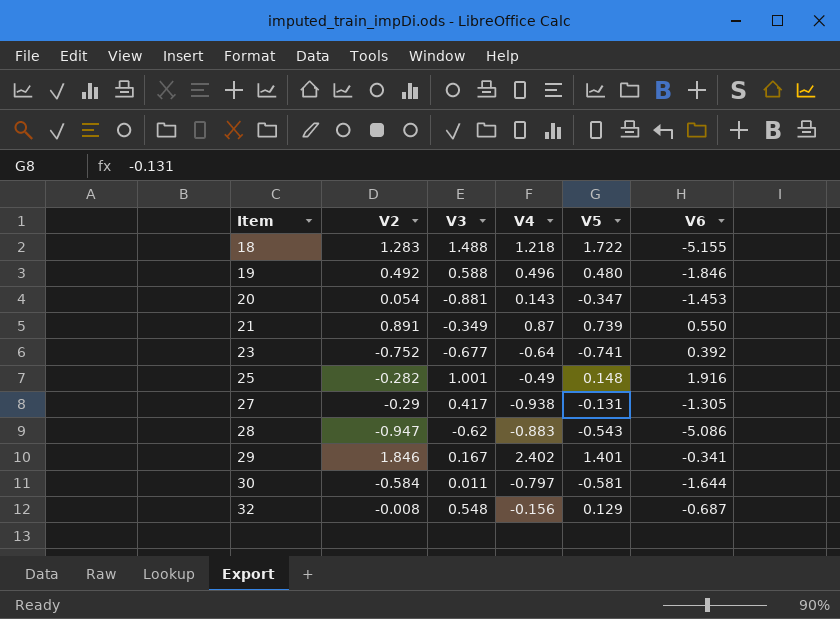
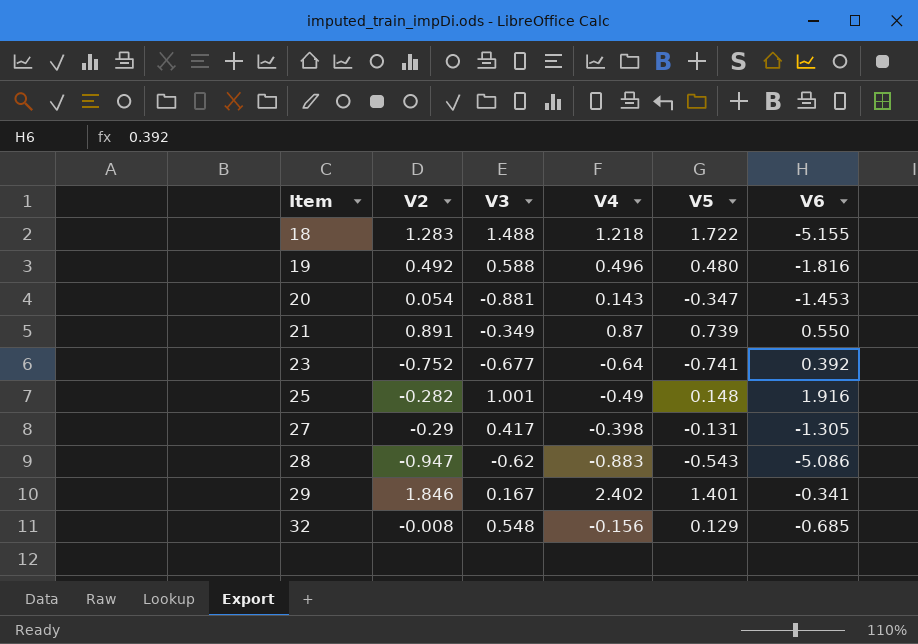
row 30: -0.584 | 0.011 | -0.797 | -0.581 | -1.644 -> none
19 | V6: -1.846 -> -1.816
27 | V4: -0.938 -> -0.398
32 | V6: -0.687 -> -0.685

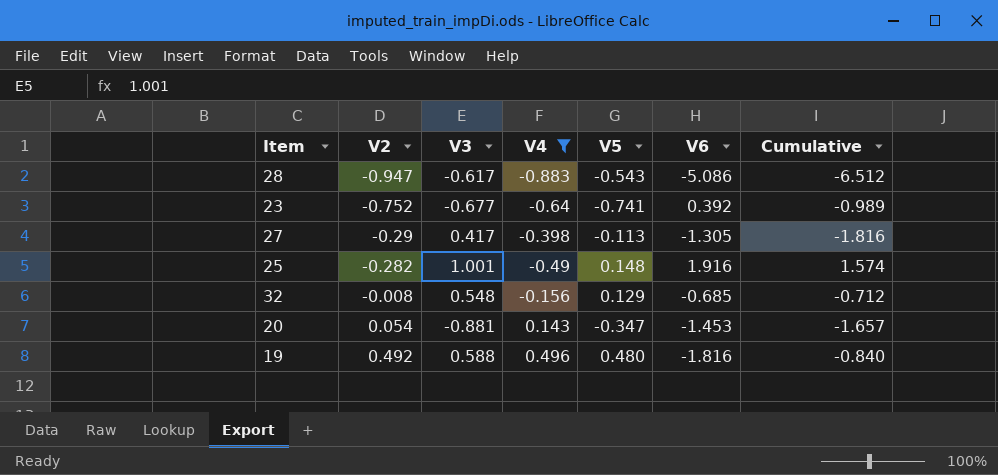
filter: none -> V4 <= 0.496
row order: Item ascending -> V2 ascending
column Cumulative | formula: none -> [V4] + [V5] + [V6]
28 | V3: -0.62 -> -0.617
27 | V5: -0.131 -> -0.113

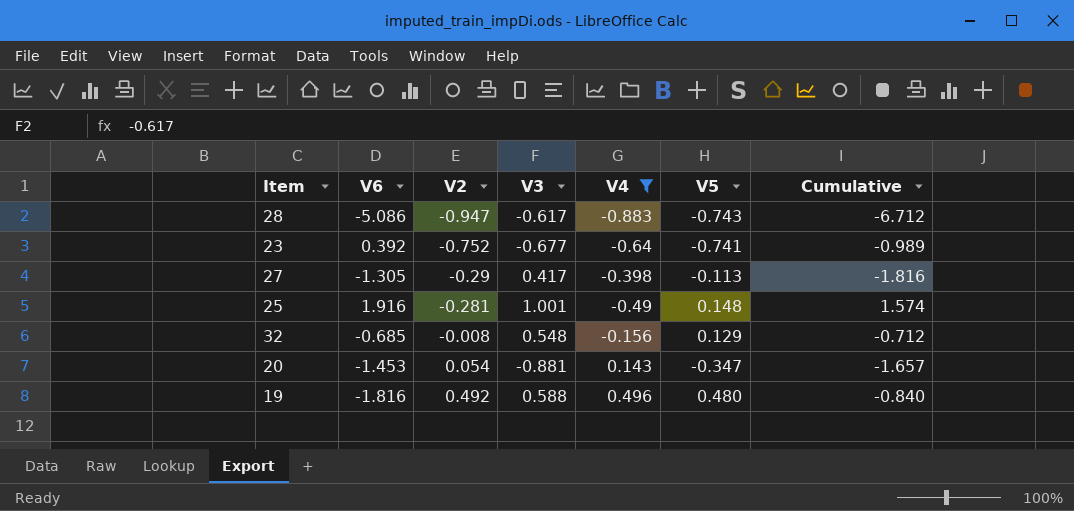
column V6 | position: 6 -> 2
28 | V5: -0.543 -> -0.743
28 | Cumulative: -6.512 -> -6.712
25 | V2: -0.282 -> -0.281

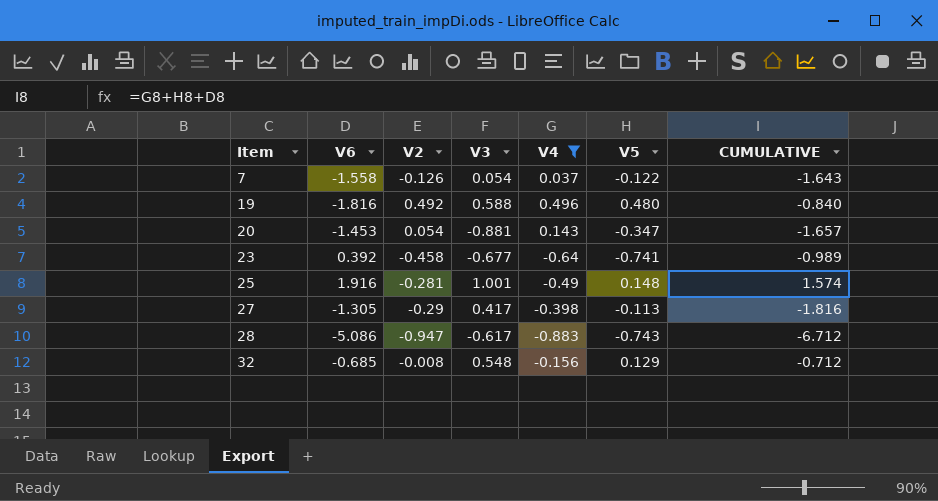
row order: V2 ascending -> Item ascending
column name: Cumulative -> CUMULATIVE
row 7: none -> -1.558 | -0.126 | 0.054 | 0.037 | -0.122 | -1.643
23 | V2: -0.752 -> -0.458

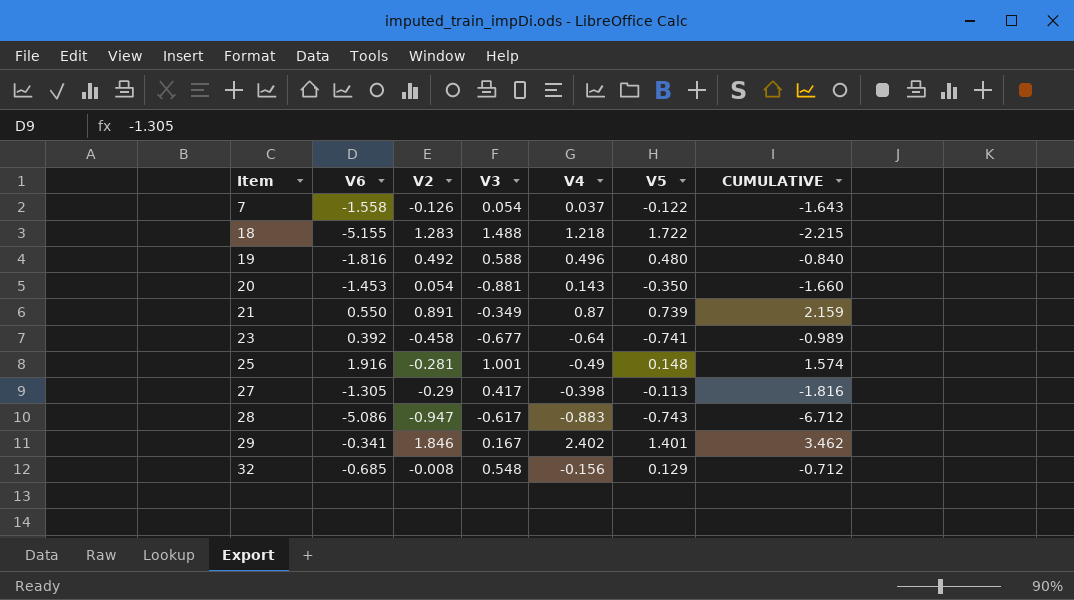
filter: V4 <= 0.496 -> none
20 | V5: -0.347 -> -0.350
20 | CUMULATIVE: -1.657 -> -1.660

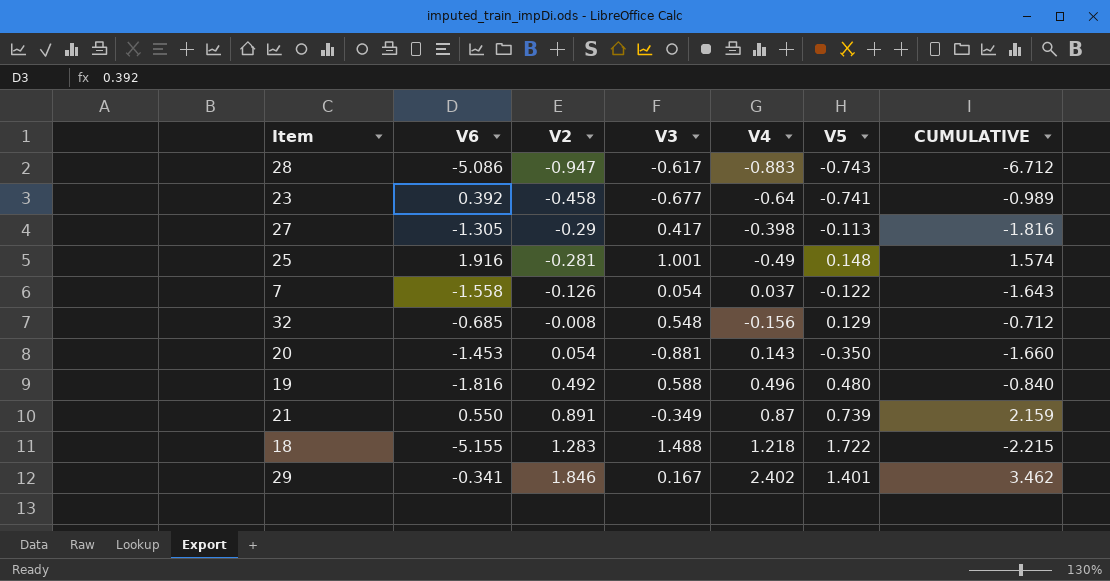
row order: Item ascending -> V2 ascending

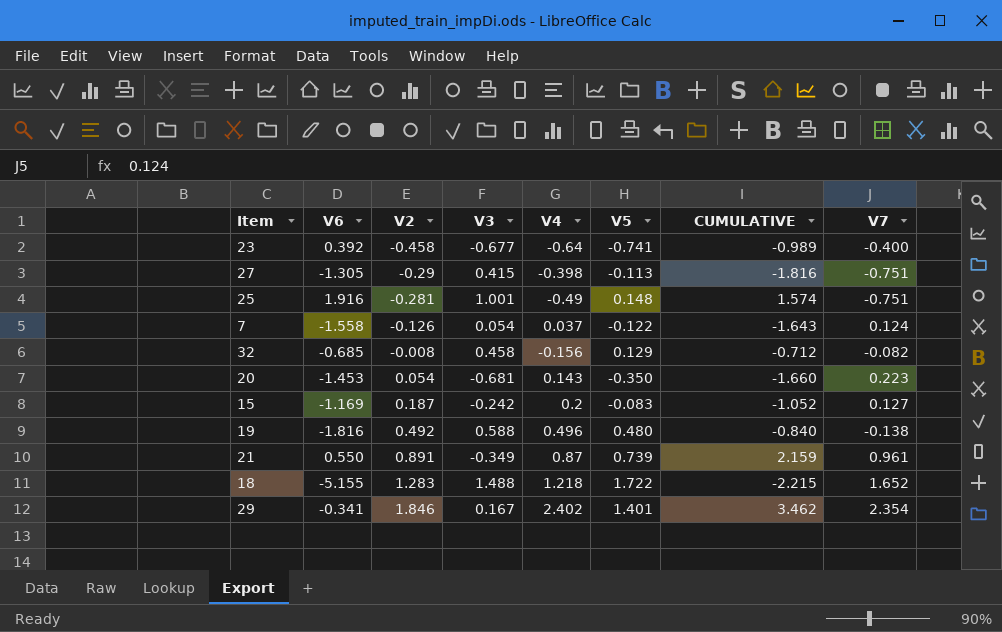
column V7 | position: none -> 8
row 28: -5.086 | -0.947 | -0.617 | -0.883 | -0.743 | -6.712 -> none
27 | V3: 0.417 -> 0.415
32 | V3: 0.548 -> 0.458
20 | V3: -0.881 -> -0.681
row 15: none -> -1.169 | 0.187 | -0.242 | 0.2 | -0.083 | -1.052 | 0.127

